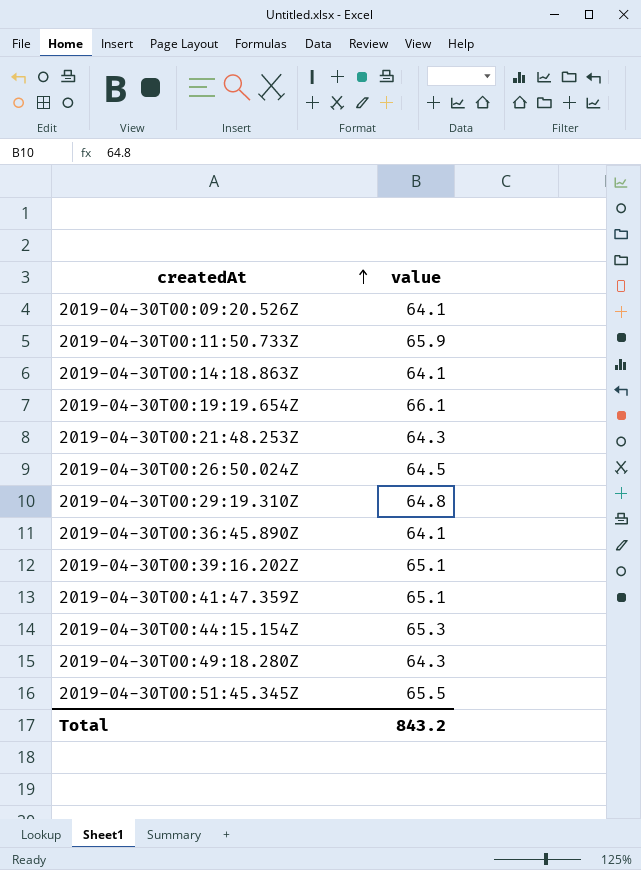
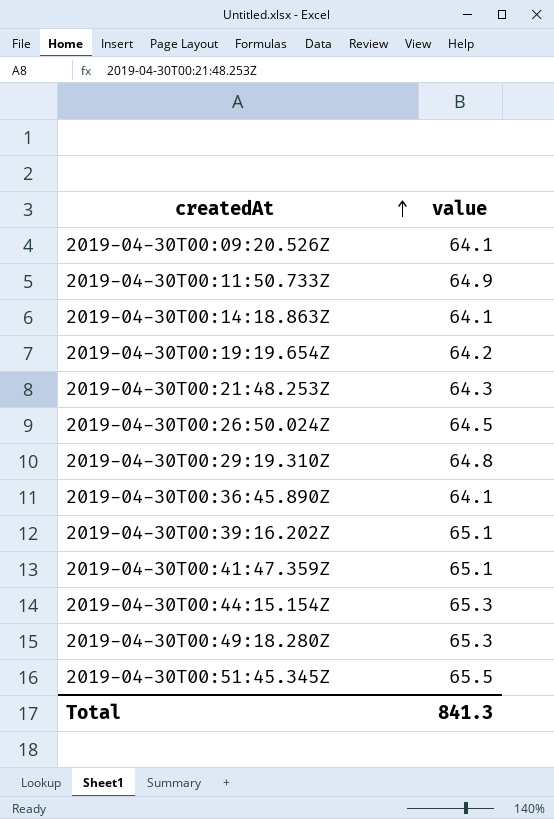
2019-04-30T00:11:50.733Z | value: 65.9 -> 64.9
2019-04-30T00:19:19.654Z | value: 66.1 -> 64.2
2019-04-30T00:49:18.280Z | value: 64.3 -> 65.3
Total | value: 843.2 -> 841.3

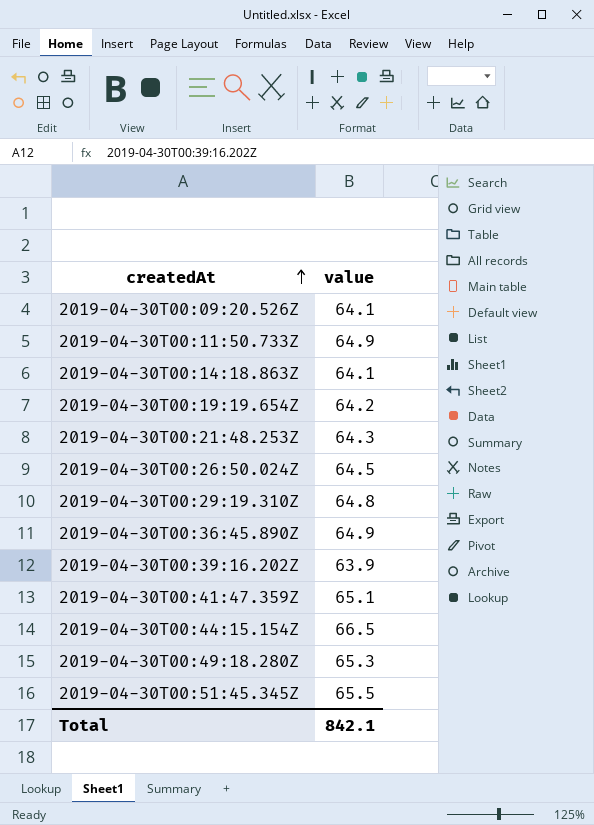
2019-04-30T00:36:45.890Z | value: 64.1 -> 64.9
2019-04-30T00:39:16.202Z | value: 65.1 -> 63.9
2019-04-30T00:44:15.154Z | value: 65.3 -> 66.5
Total | value: 841.3 -> 842.1

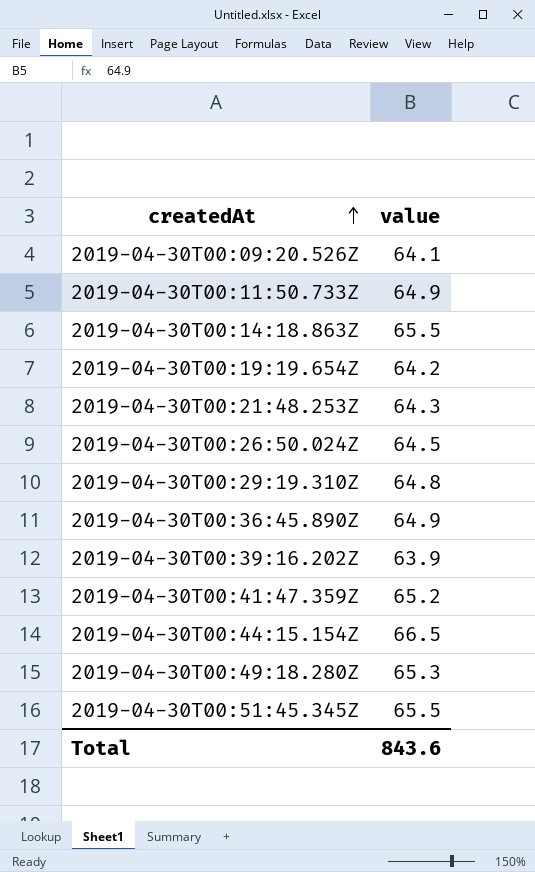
2019-04-30T00:14:18.863Z | value: 64.1 -> 65.5
2019-04-30T00:41:47.359Z | value: 65.1 -> 65.2
Total | value: 842.1 -> 843.6

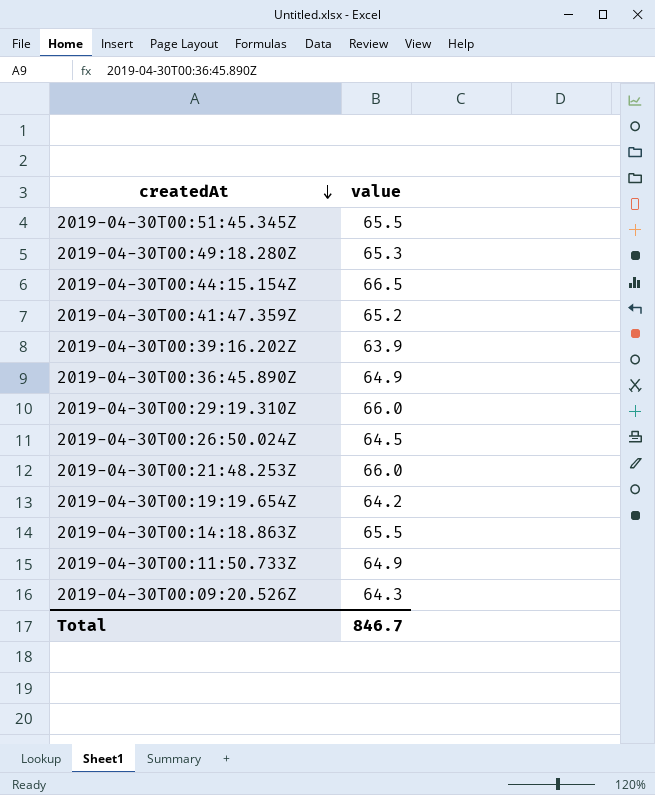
row order: createdAt ascending -> createdAt descending
2019-04-30T00:29:19.310Z | value: 64.8 -> 66.0
2019-04-30T00:21:48.253Z | value: 64.3 -> 66.0
2019-04-30T00:09:20.526Z | value: 64.1 -> 64.3
Total | value: 843.6 -> 846.7

